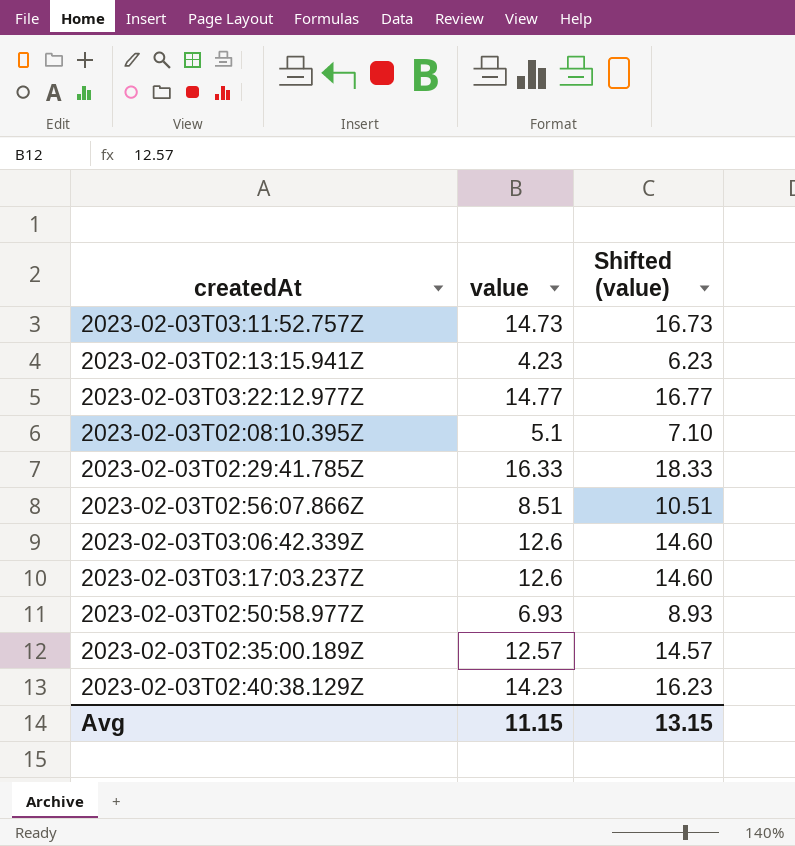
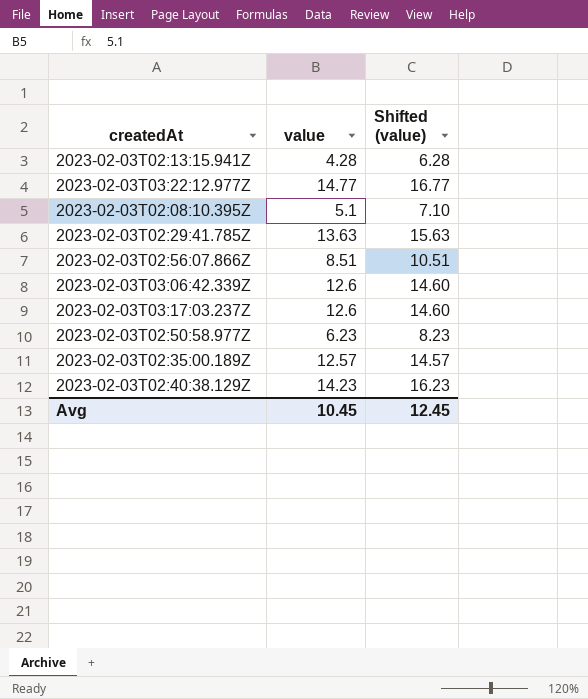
row 2023-02-03T03:11:52.757Z: 14.73 | 16.73 -> none
2023-02-03T02:13:15.941Z | value: 4.23 -> 4.28
2023-02-03T02:13:15.941Z | Shifted (value): 6.23 -> 6.28
2023-02-03T02:29:41.785Z | value: 16.33 -> 13.63
2023-02-03T02:29:41.785Z | Shifted (value): 18.33 -> 15.63
2023-02-03T02:50:58.977Z | value: 6.93 -> 6.23
2023-02-03T02:50:58.977Z | Shifted (value): 8.93 -> 8.23
Avg | value: 11.15 -> 10.45
Avg | Shifted (value): 13.15 -> 12.45

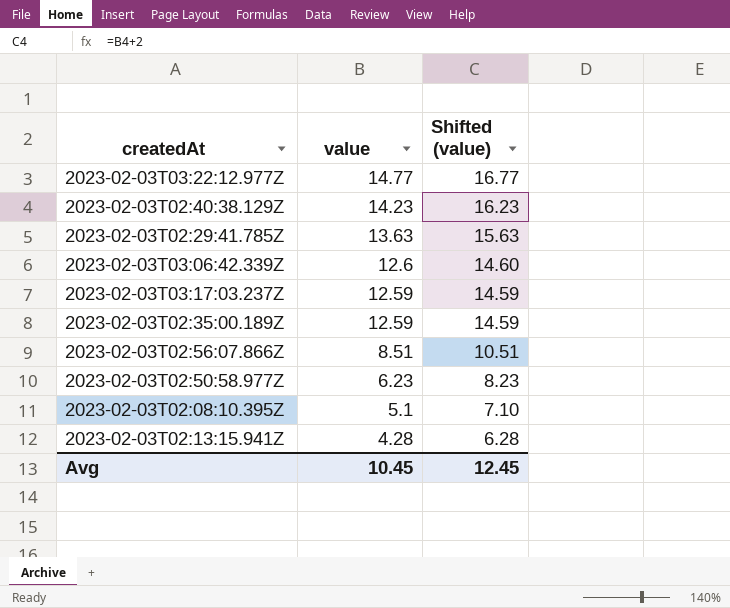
row order: none -> value descending
2023-02-03T03:17:03.237Z | value: 12.6 -> 12.59
2023-02-03T03:17:03.237Z | Shifted (value): 14.60 -> 14.59
2023-02-03T02:35:00.189Z | value: 12.57 -> 12.59
2023-02-03T02:35:00.189Z | Shifted (value): 14.57 -> 14.59

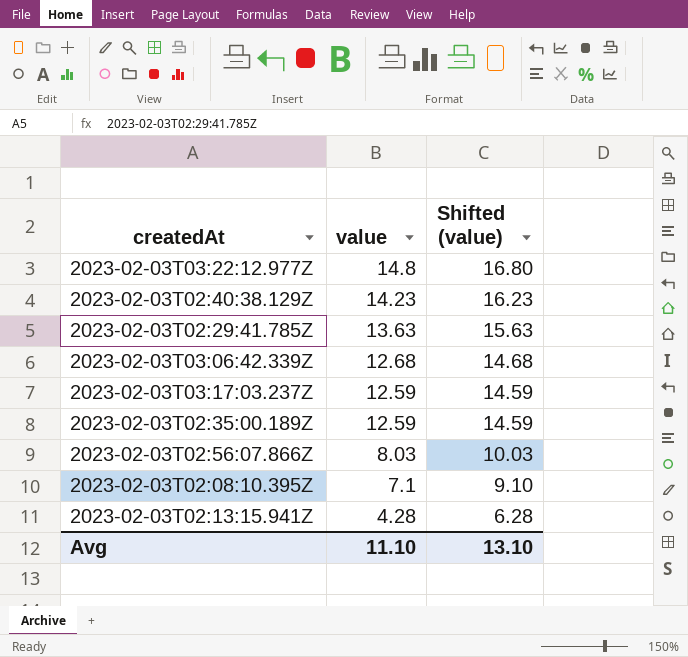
row 2023-02-03T02:50:58.977Z: 6.23 | 8.23 -> none
2023-02-03T03:22:12.977Z | value: 14.77 -> 14.8
2023-02-03T03:22:12.977Z | Shifted (value): 16.77 -> 16.80
2023-02-03T03:06:42.339Z | value: 12.6 -> 12.68
2023-02-03T03:06:42.339Z | Shifted (value): 14.60 -> 14.68
2023-02-03T02:56:07.866Z | value: 8.51 -> 8.03
2023-02-03T02:56:07.866Z | Shifted (value): 10.51 -> 10.03
2023-02-03T02:08:10.395Z | value: 5.1 -> 7.1
2023-02-03T02:08:10.395Z | Shifted (value): 7.10 -> 9.10
Avg | value: 10.45 -> 11.10
Avg | Shifted (value): 12.45 -> 13.10

